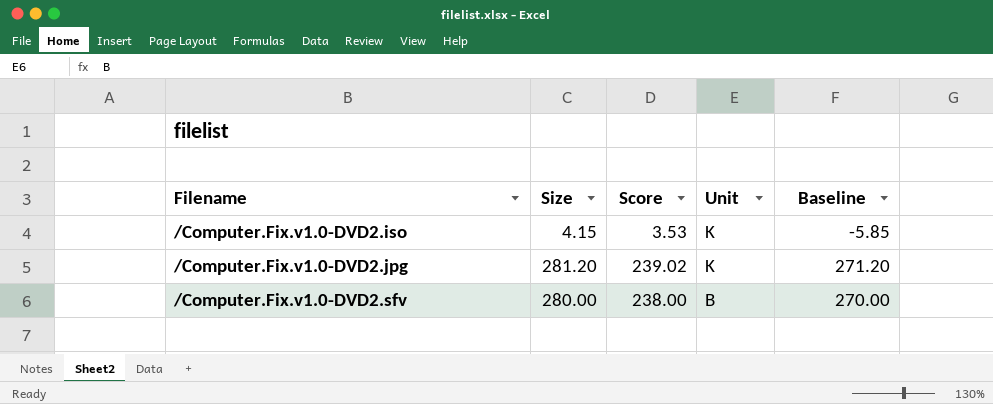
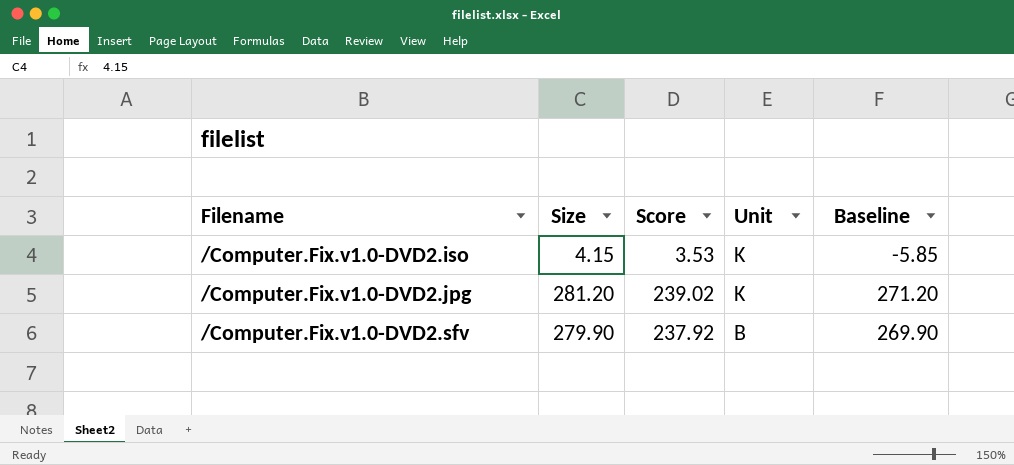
/Computer.Fix.v1.0-DVD2.sfv | Size: 280.00 -> 279.90
/Computer.Fix.v1.0-DVD2.sfv | Score: 238.00 -> 237.92
/Computer.Fix.v1.0-DVD2.sfv | Baseline: 270.00 -> 269.90

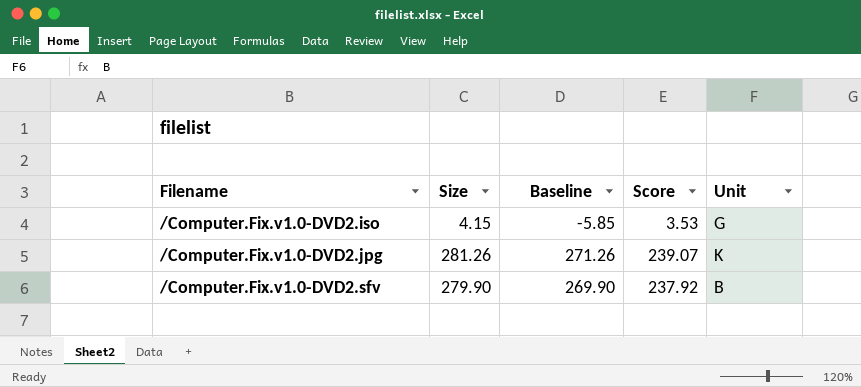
column Baseline | position: 5 -> 3
/Computer.Fix.v1.0-DVD2.iso | Unit: K -> G
/Computer.Fix.v1.0-DVD2.jpg | Size: 281.20 -> 281.26
/Computer.Fix.v1.0-DVD2.jpg | Baseline: 271.20 -> 271.26
/Computer.Fix.v1.0-DVD2.jpg | Score: 239.02 -> 239.07

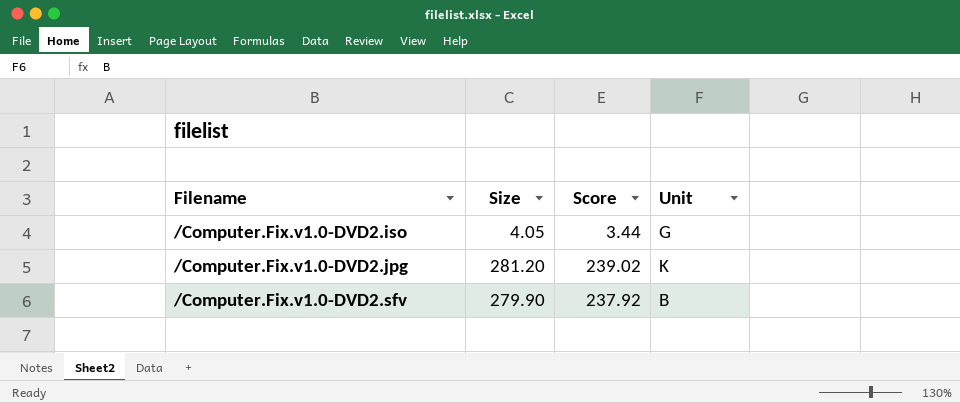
column Baseline | formula: [Size] - 10 -> none
/Computer.Fix.v1.0-DVD2.iso | Size: 4.15 -> 4.05
/Computer.Fix.v1.0-DVD2.iso | Score: 3.53 -> 3.44
/Computer.Fix.v1.0-DVD2.jpg | Size: 281.26 -> 281.20
/Computer.Fix.v1.0-DVD2.jpg | Score: 239.07 -> 239.02

